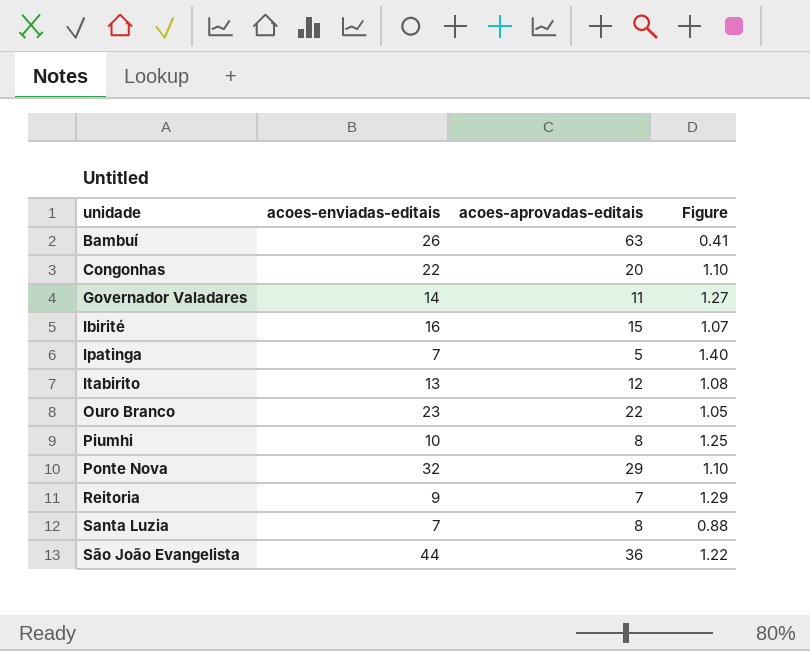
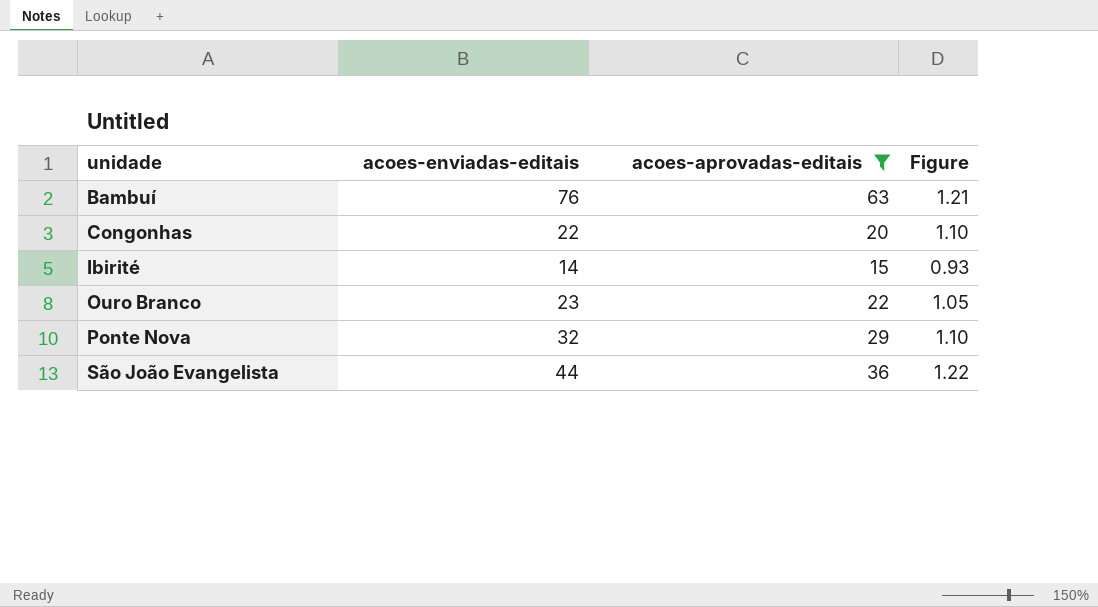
filter: none -> acoes-aprovadas-editais >= 15
Bambuí | acoes-enviadas-editais: 26 -> 76
Bambuí | Figure: 0.41 -> 1.21
Ibirité | acoes-enviadas-editais: 16 -> 14
Ibirité | Figure: 1.07 -> 0.93

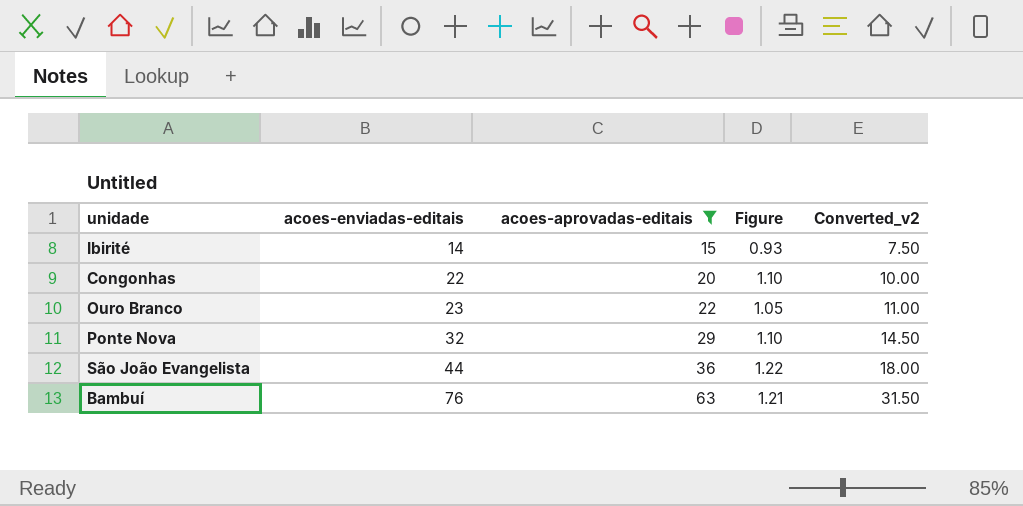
row order: unidade ascending -> acoes-enviadas-editais ascending
column Converted_v2 | formula: none -> [acoes-aprovadas-editais] * 0.5

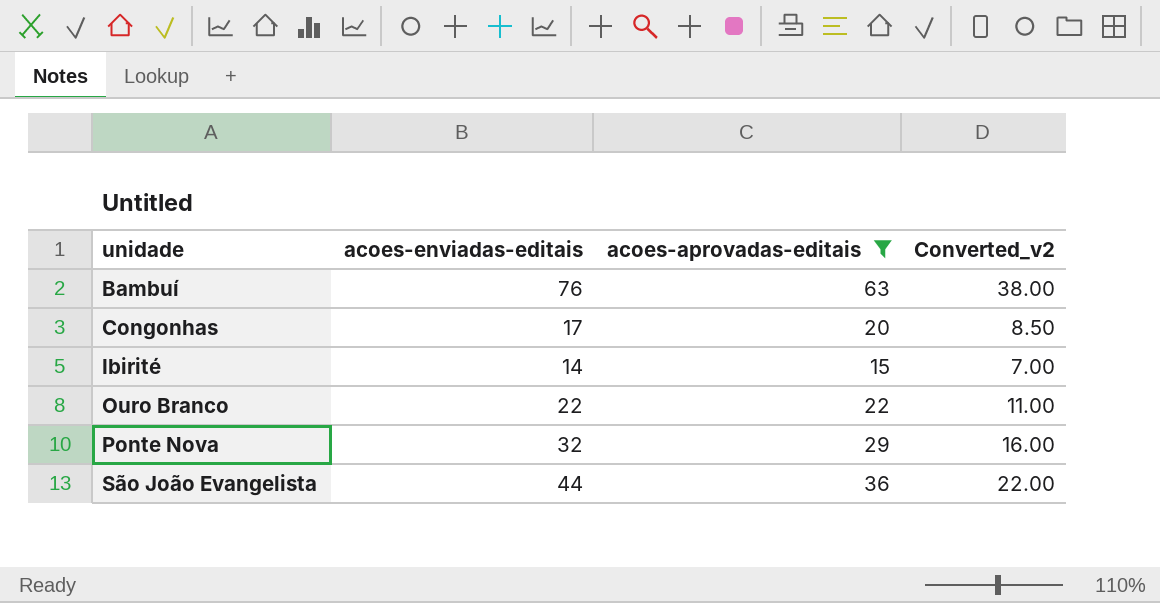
row order: acoes-enviadas-editais ascending -> unidade ascending
column Figure | formula: [acoes-enviadas-editais] / [acoes-aprovadas-editais] -> none
column Converted_v2 | formula: [acoes-aprovadas-editais] * 0.5 -> [acoes-enviadas-editais] * 0.5
Congonhas | acoes-enviadas-editais: 22 -> 17
Ouro Branco | acoes-enviadas-editais: 23 -> 22

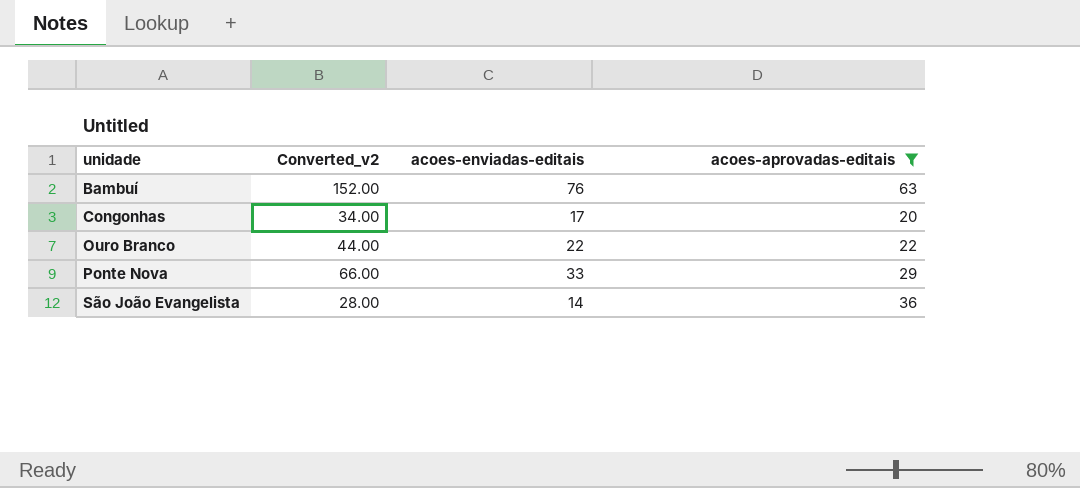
column Converted_v2 | formula: [acoes-enviadas-editais] * 0.5 -> [acoes-enviadas-editais] * 2
column Converted_v2 | position: 4 -> 2
row Ibirité: 14 | 15 | 7.00 -> none
Ponte Nova | acoes-enviadas-editais: 32 -> 33
São João Evangelista | acoes-enviadas-editais: 44 -> 14

